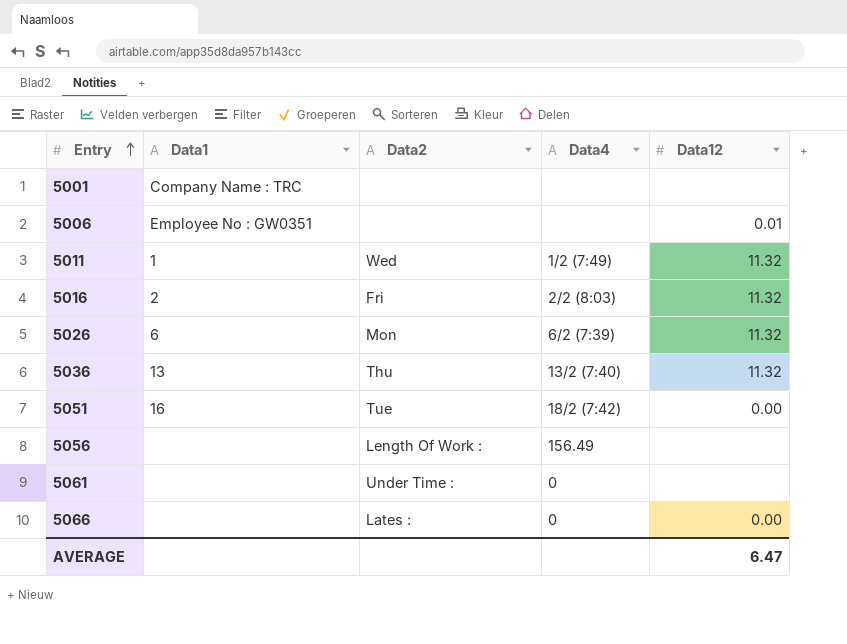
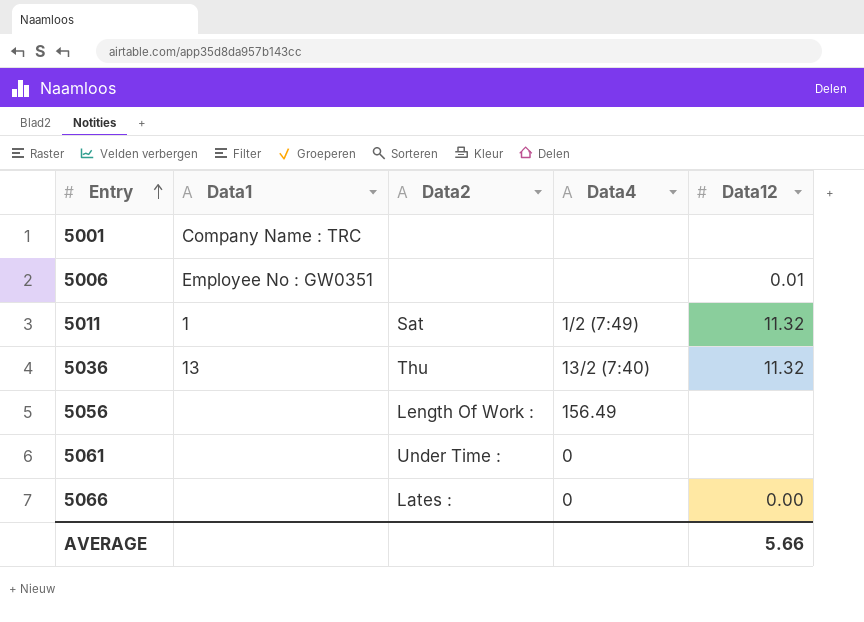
row 5016: 2 | Fri | 2/2 (8:03) | 11.32 -> none
row 5026: 6 | Mon | 6/2 (7:39) | 11.32 -> none
row 5051: 16 | Tue | 18/2 (7:42) | 0.00 -> none
5011 | Data2: Wed -> Sat
AVERAGE | Data12: 6.47 -> 5.66

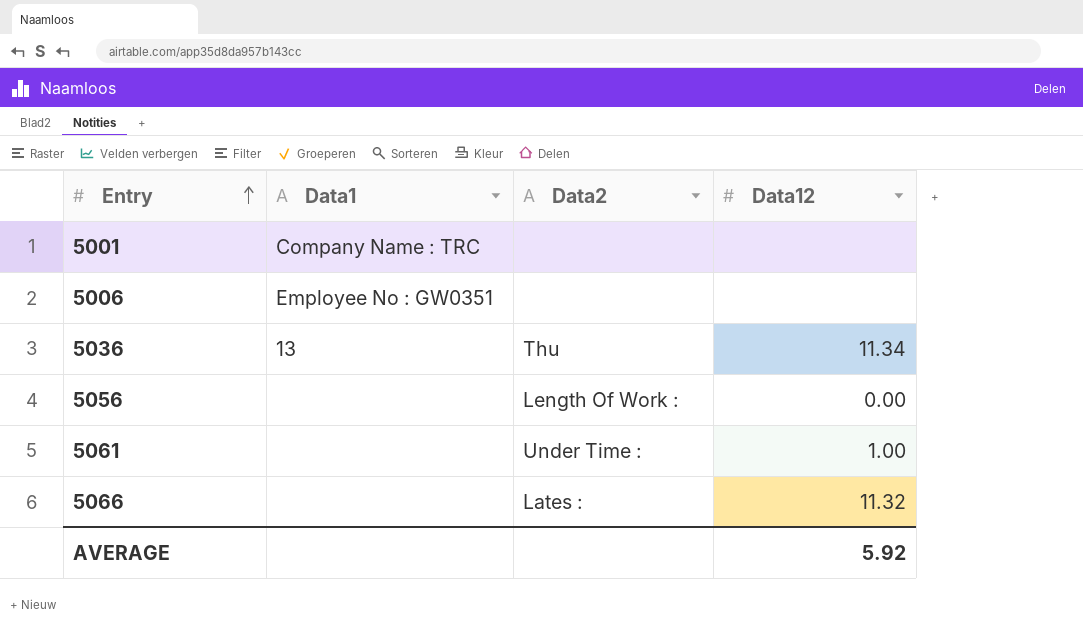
column Data4 | position: 4 -> none
row 5011: 1 | Sat | 1/2 (7:49) | 11.32 -> none
5006 | Data12: 0.01 -> none
5036 | Data12: 11.32 -> 11.34
5056 | Data12: none -> 0.00
5061 | Data12: none -> 1.00
5066 | Data12: 0.00 -> 11.32
AVERAGE | Data12: 5.66 -> 5.92

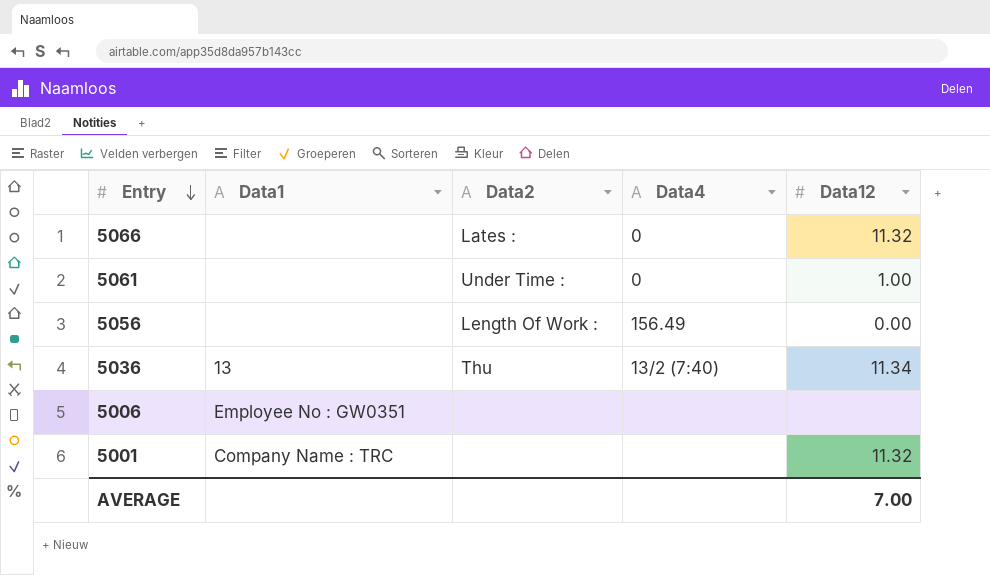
row order: Entry ascending -> Entry descending
column Data4 | position: none -> 4
5001 | Data12: none -> 11.32
AVERAGE | Data12: 5.92 -> 7.00

